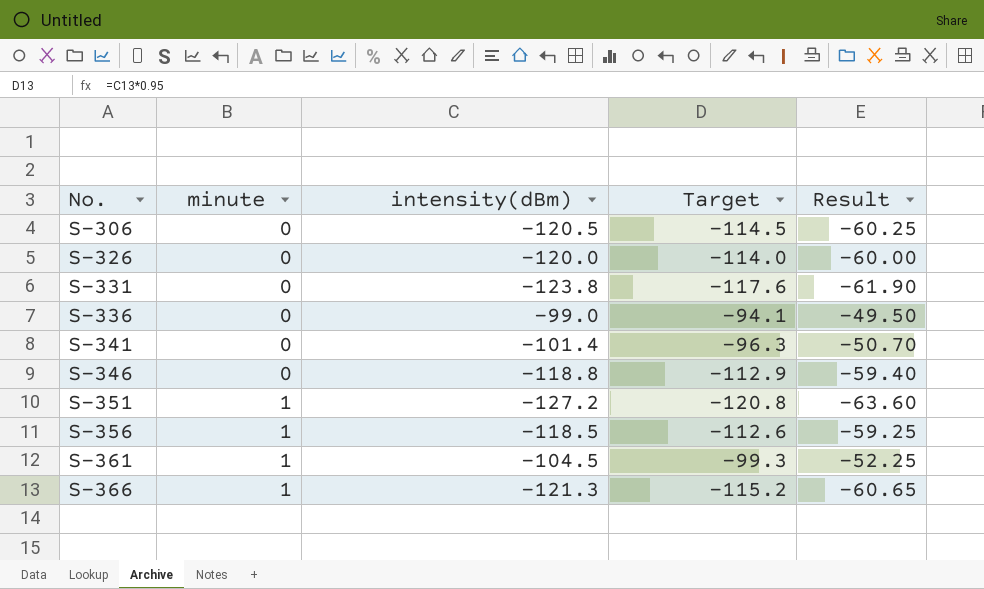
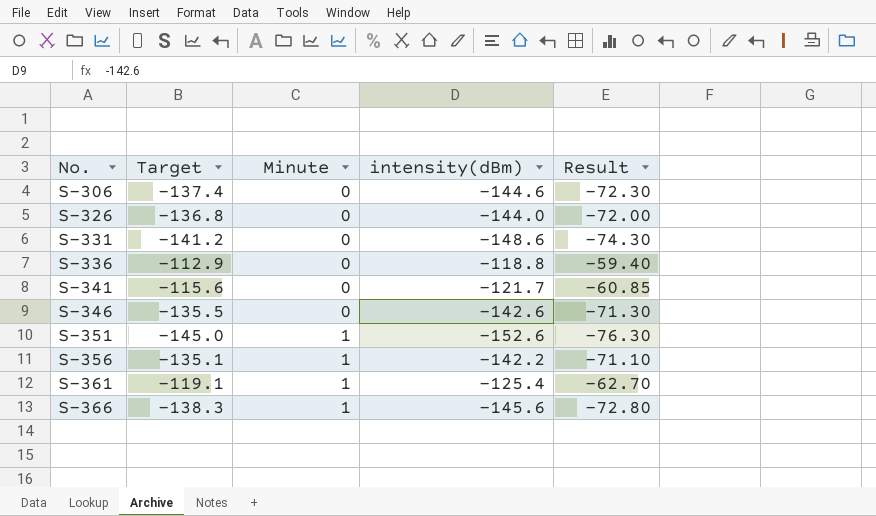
column Target | position: 4 -> 2
column name: minute -> Minute
S-306 | Target: -114.5 -> -137.4
S-306 | intensity(dBm): -120.5 -> -144.6
S-306 | Result: -60.25 -> -72.30
S-326 | Target: -114.0 -> -136.8
S-326 | intensity(dBm): -120.0 -> -144.0
S-326 | Result: -60.00 -> -72.00
S-331 | Target: -117.6 -> -141.2
S-331 | intensity(dBm): -123.8 -> -148.6
S-331 | Result: -61.90 -> -74.30
S-336 | Target: -94.1 -> -112.9
S-336 | intensity(dBm): -99.0 -> -118.8
S-336 | Result: -49.50 -> -59.40
S-341 | Target: -96.3 -> -115.6
S-341 | intensity(dBm): -101.4 -> -121.7
S-341 | Result: -50.70 -> -60.85
S-346 | Target: -112.9 -> -135.5
S-346 | intensity(dBm): -118.8 -> -142.6
S-346 | Result: -59.40 -> -71.30
S-351 | Target: -120.8 -> -145.0
S-351 | intensity(dBm): -127.2 -> -152.6
S-351 | Result: -63.60 -> -76.30
S-356 | Target: -112.6 -> -135.1
S-356 | intensity(dBm): -118.5 -> -142.2
S-356 | Result: -59.25 -> -71.10
S-361 | Target: -99.3 -> -119.1
S-361 | intensity(dBm): -104.5 -> -125.4
S-361 | Result: -52.25 -> -62.70
S-366 | Target: -115.2 -> -138.3
S-366 | intensity(dBm): -121.3 -> -145.6
S-366 | Result: -60.65 -> -72.80

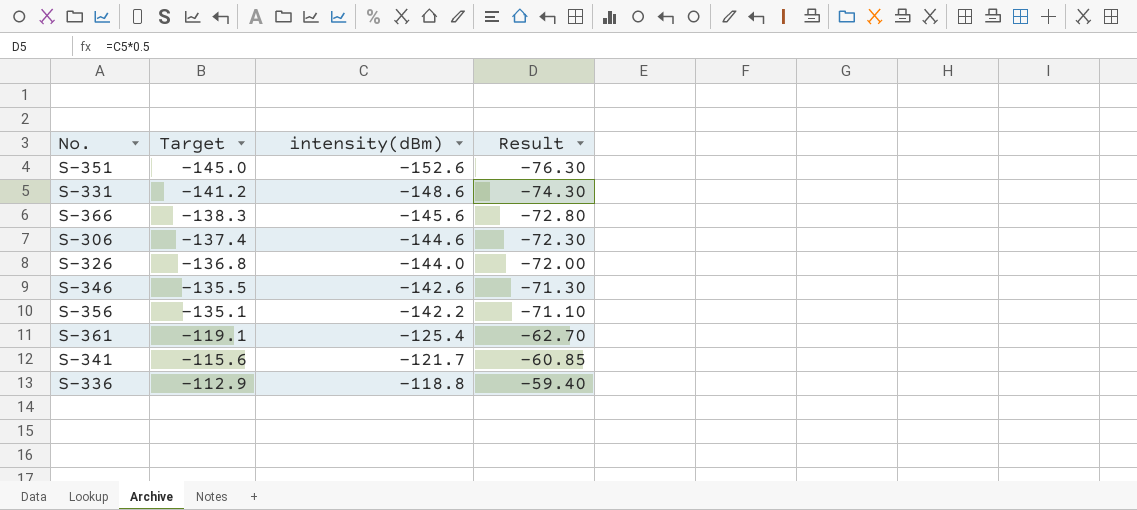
row order: No. ascending -> Target ascending
column Minute | position: 3 -> none

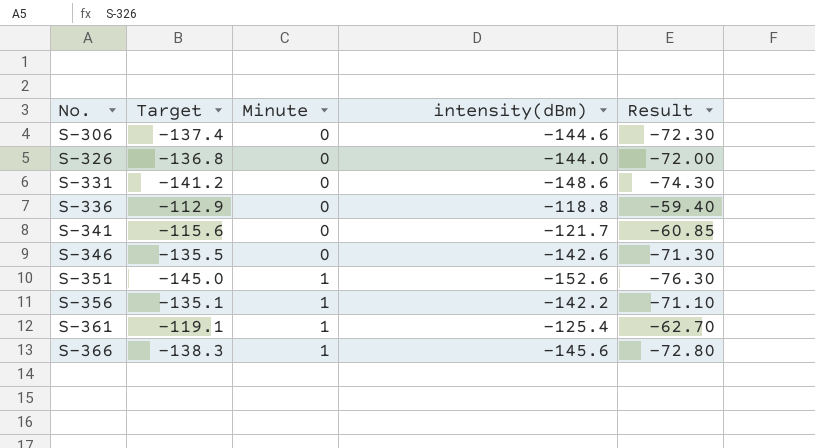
row order: Target ascending -> No. ascending
column Minute | position: none -> 3

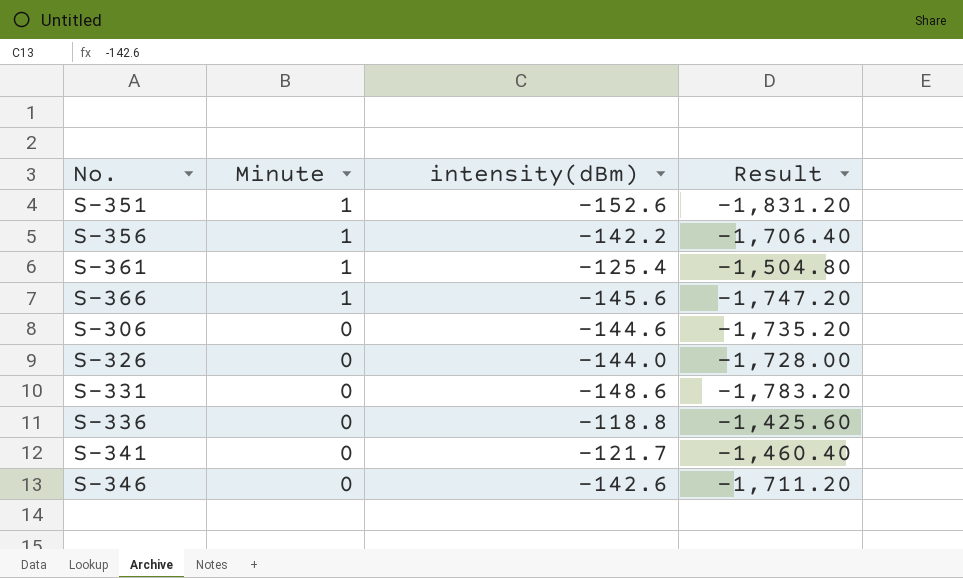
row order: No. ascending -> Minute descending
column Target | formula: [intensity(dBm)] * 0.95 -> none
column Result | formula: [intensity(dBm)] * 0.5 -> [intensity(dBm)] * 12

